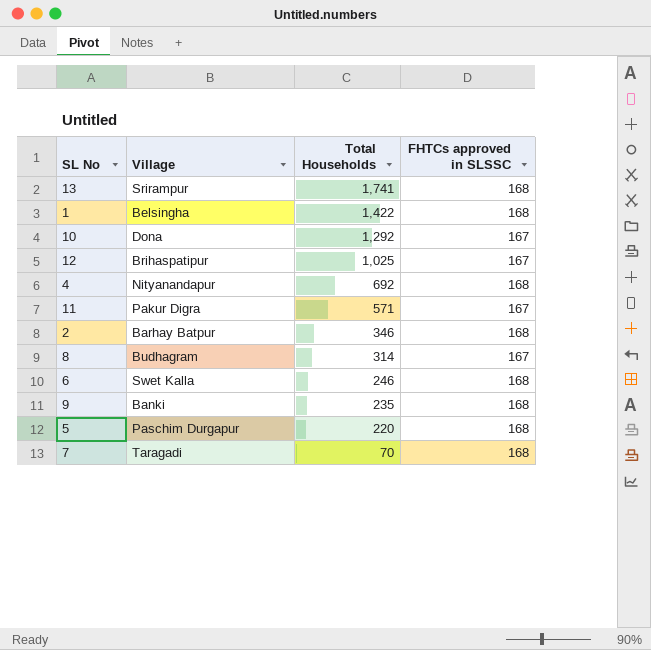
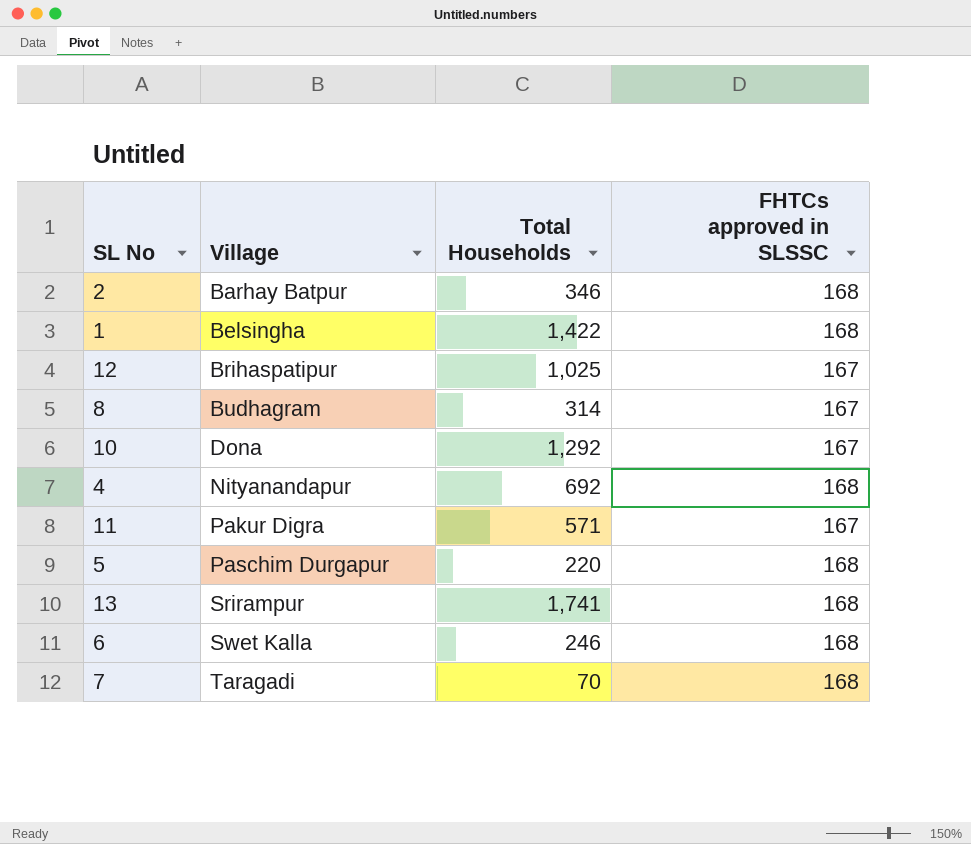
row order: Total Households descending -> Village ascending
row 9: Banki | 235 | 168 -> none

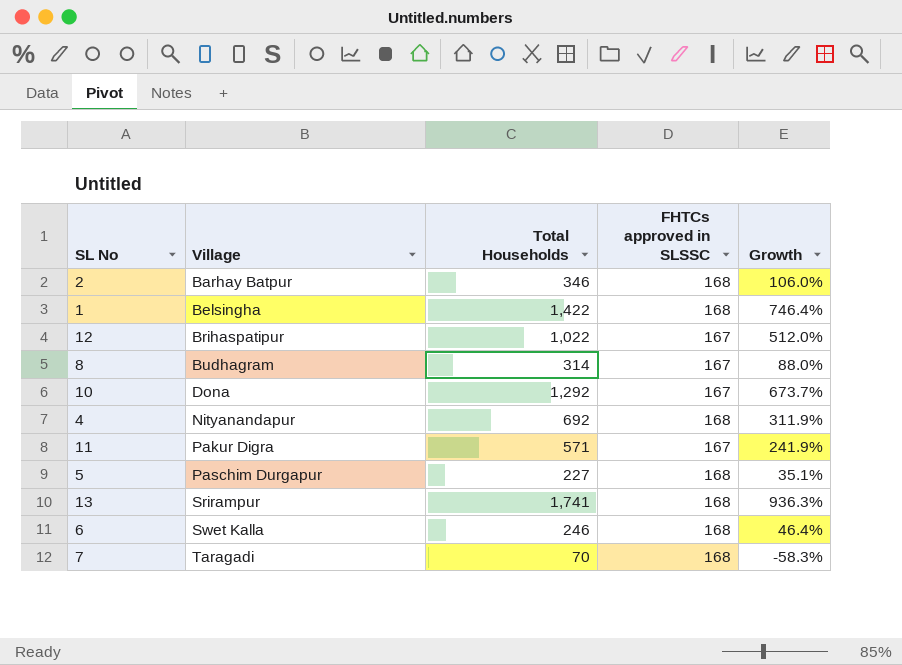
column Growth | formula: none -> ([Total Households] - [FHTCs approved in SLSSC]) / [FHTCs approved in SLSSC]
12 | Total Households: 1,025 -> 1,022
5 | Total Households: 220 -> 227

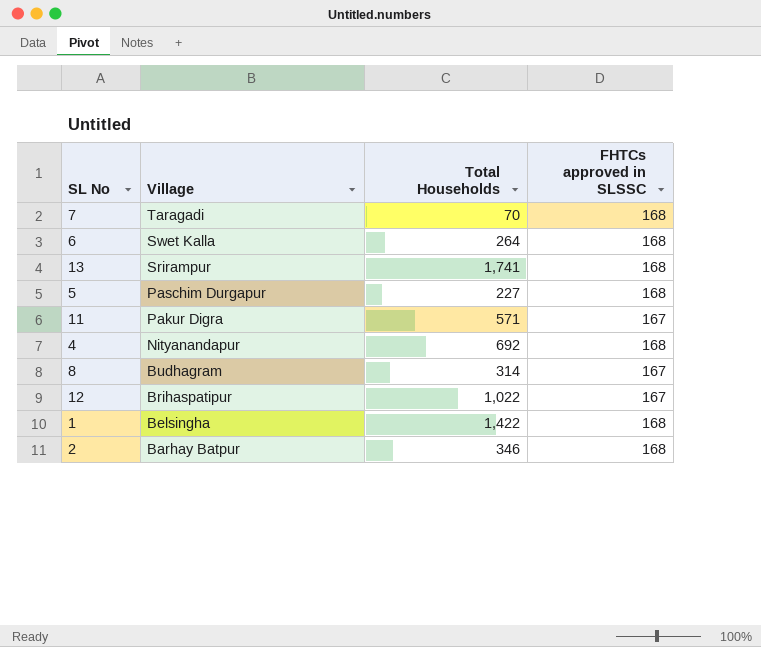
row order: Village ascending -> Village descending
column Growth | formula: ([Total Households] - [FHTCs approved in SLSSC]) / [FHTCs approved in SLSSC] -> none
row 10: Dona | 1,292 | 167 | 673.7% -> none
6 | Total Households: 246 -> 264

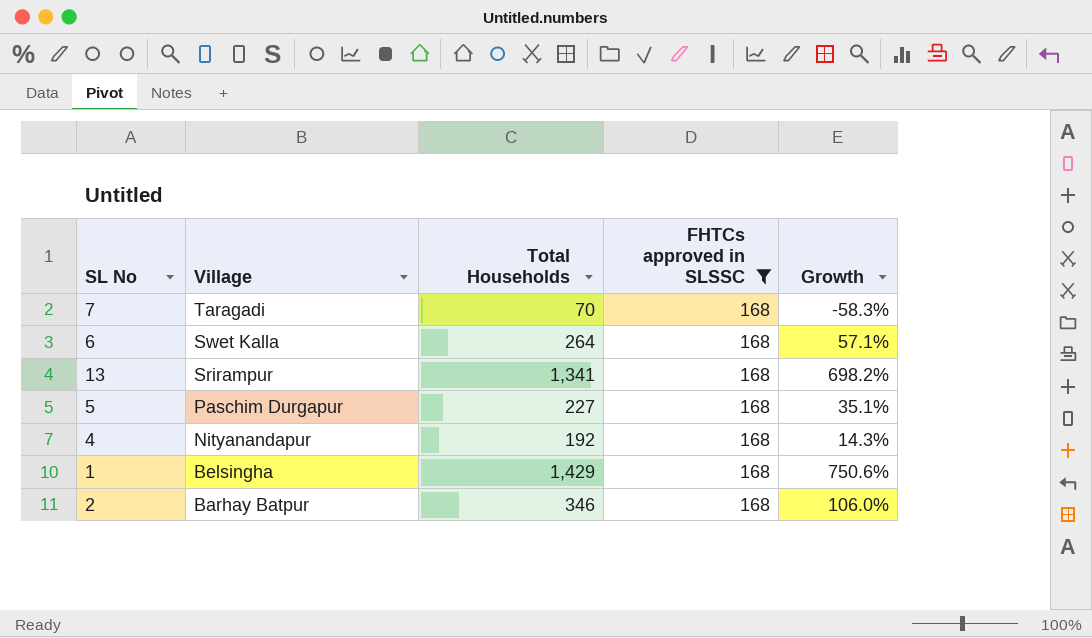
filter: none -> FHTCs approved in SLSSC = 168
column Growth | formula: none -> ([Total Households] - [FHTCs approved in SLSSC]) / [FHTCs approved in SLSSC]
13 | Total Households: 1,741 -> 1,341
4 | Total Households: 692 -> 192
1 | Total Households: 1,422 -> 1,429

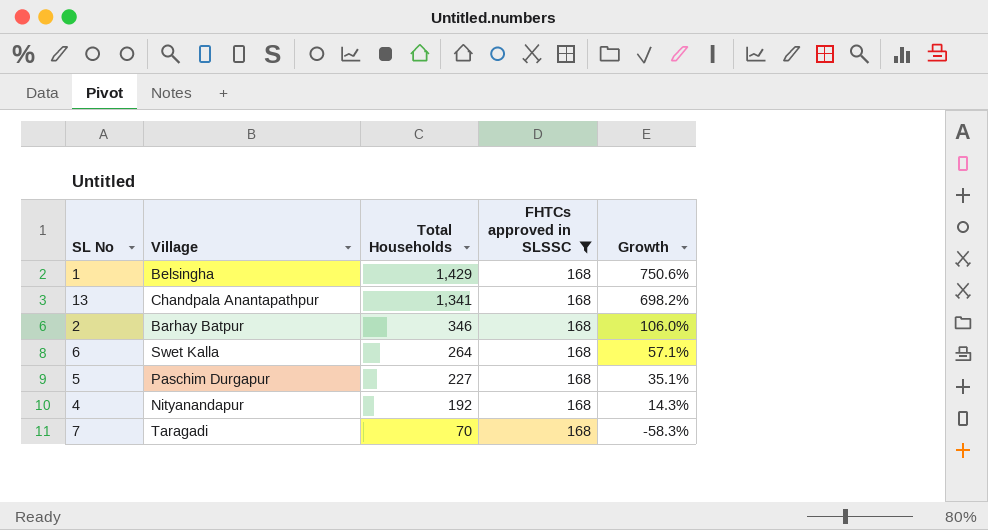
row order: Village descending -> Total Households descending
13 | Village: Srirampur -> Chandpala Anantapathpur

